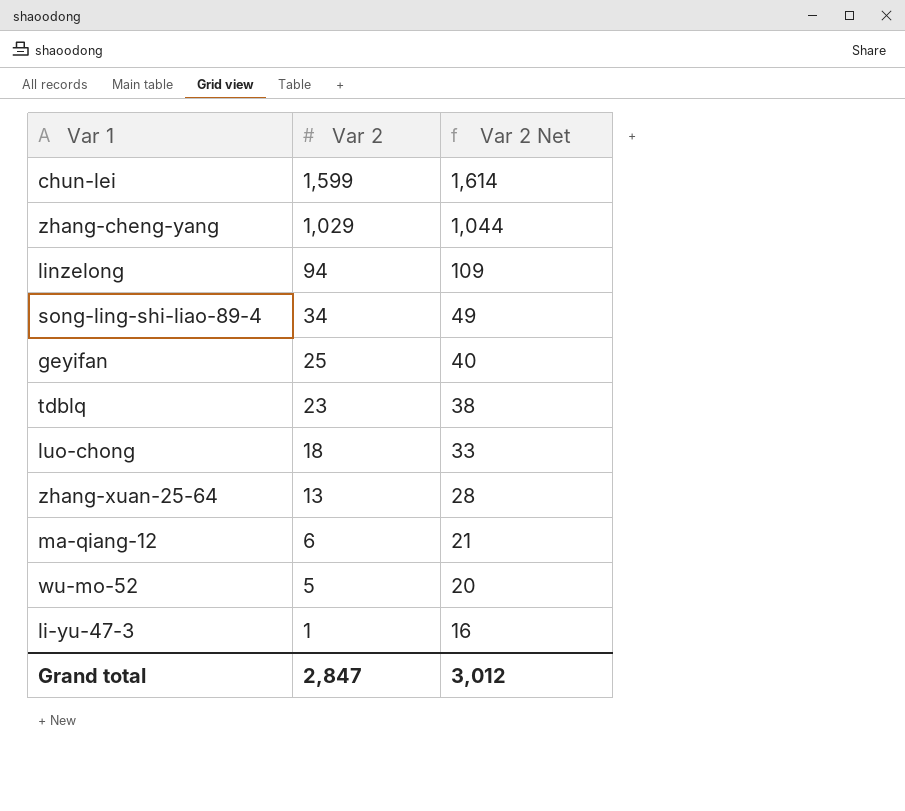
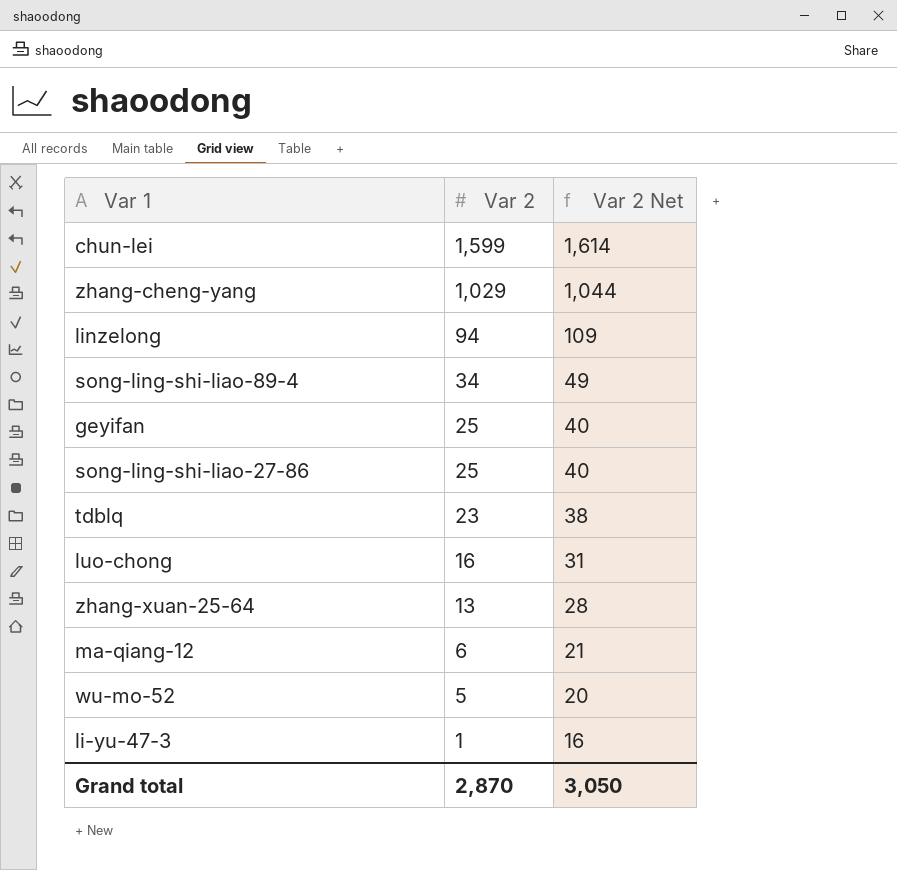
row song-ling-shi-liao-27-86: none -> 25 | 40
luo-chong | Var 2: 18 -> 16
luo-chong | Var 2 Net: 33 -> 31
Grand total | Var 2: 2,847 -> 2,870
Grand total | Var 2 Net: 3,012 -> 3,050

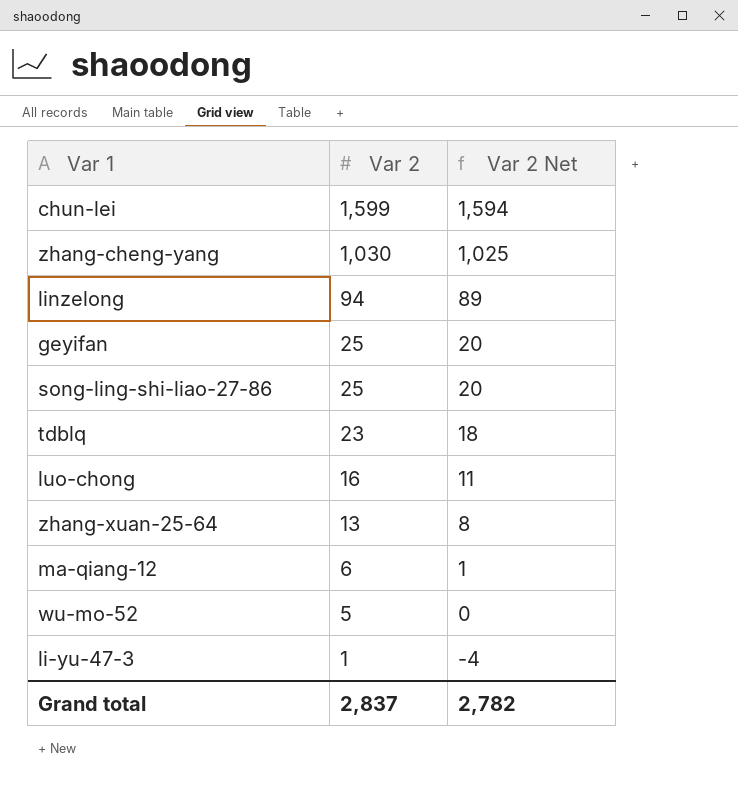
column Var 2 Net | formula: [Var 2] + 15 -> [Var 2] - 5
row song-ling-shi-liao-89-4: 34 | 49 -> none
zhang-cheng-yang | Var 2: 1,029 -> 1,030
Grand total | Var 2: 2,870 -> 2,837
Grand total | Var 2 Net: 3,050 -> 2,782

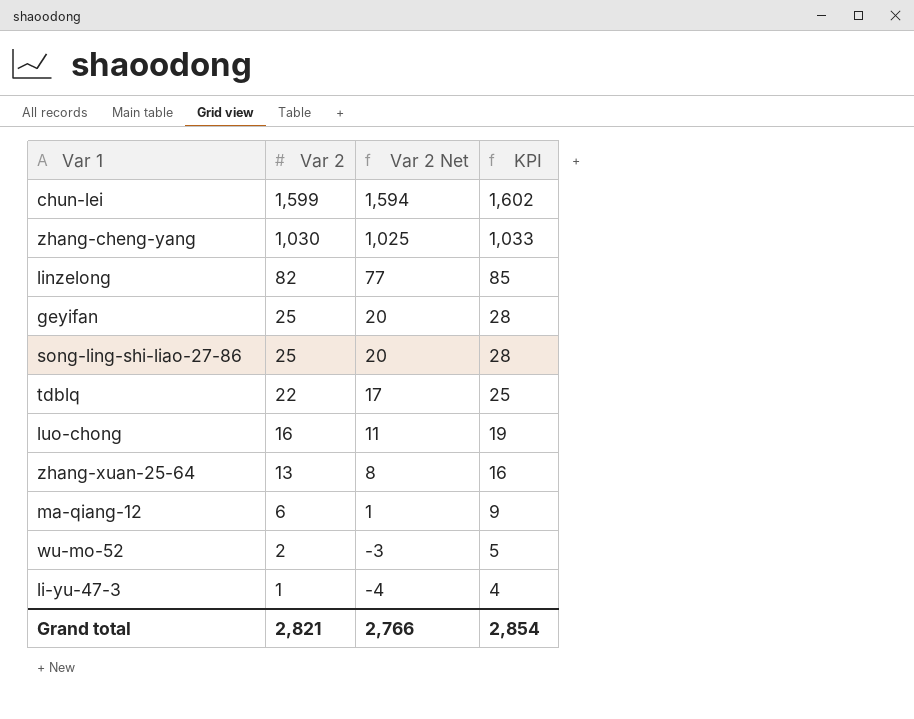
column KPI | formula: none -> [Var 2] + 3
linzelong | Var 2: 94 -> 82
linzelong | Var 2 Net: 89 -> 77
tdblq | Var 2: 23 -> 22
tdblq | Var 2 Net: 18 -> 17
wu-mo-52 | Var 2: 5 -> 2
wu-mo-52 | Var 2 Net: 0 -> -3
Grand total | Var 2: 2,837 -> 2,821
Grand total | Var 2 Net: 2,782 -> 2,766

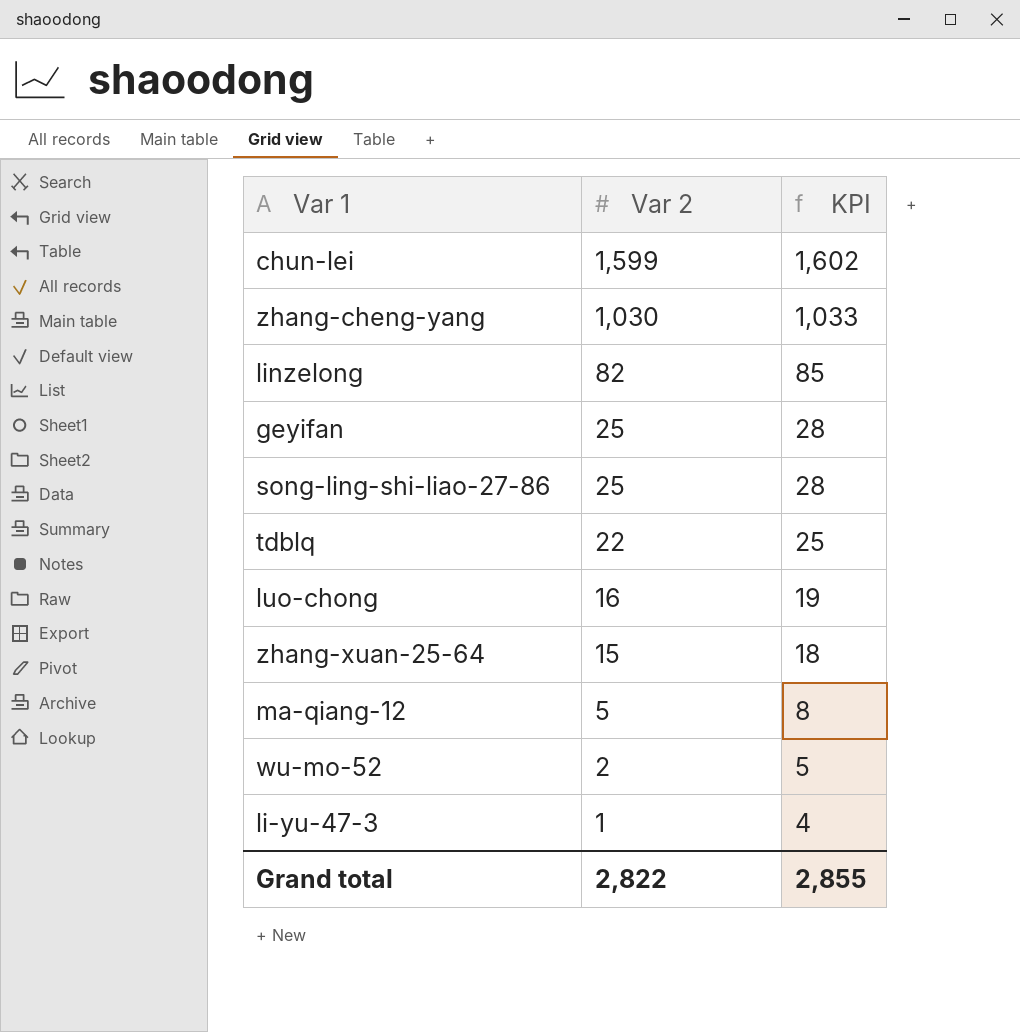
column Var 2 Net | formula: [Var 2] - 5 -> none
zhang-xuan-25-64 | Var 2: 13 -> 15
zhang-xuan-25-64 | KPI: 16 -> 18
ma-qiang-12 | Var 2: 6 -> 5
ma-qiang-12 | KPI: 9 -> 8
Grand total | Var 2: 2,821 -> 2,822
Grand total | KPI: 2,854 -> 2,855

